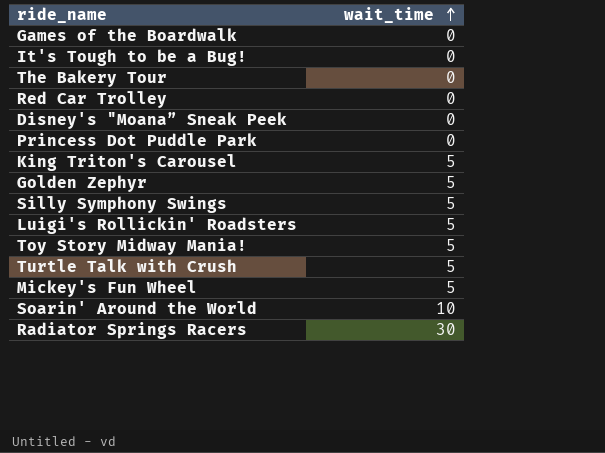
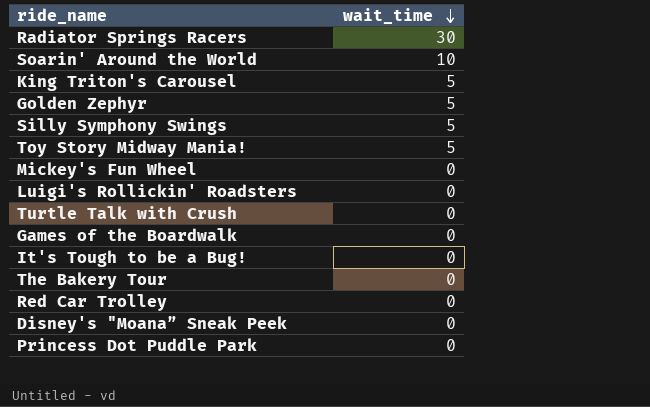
row order: wait_time ascending -> wait_time descending
Mickey's Fun Wheel | wait_time: 5 -> 0
Luigi's Rollickin' Roadsters | wait_time: 5 -> 0
Turtle Talk with Crush | wait_time: 5 -> 0

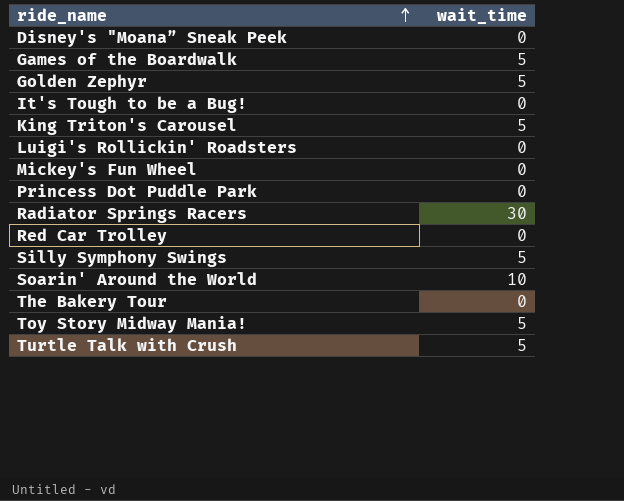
row order: wait_time descending -> ride_name ascending
Games of the Boardwalk | wait_time: 0 -> 5
Turtle Talk with Crush | wait_time: 0 -> 5

